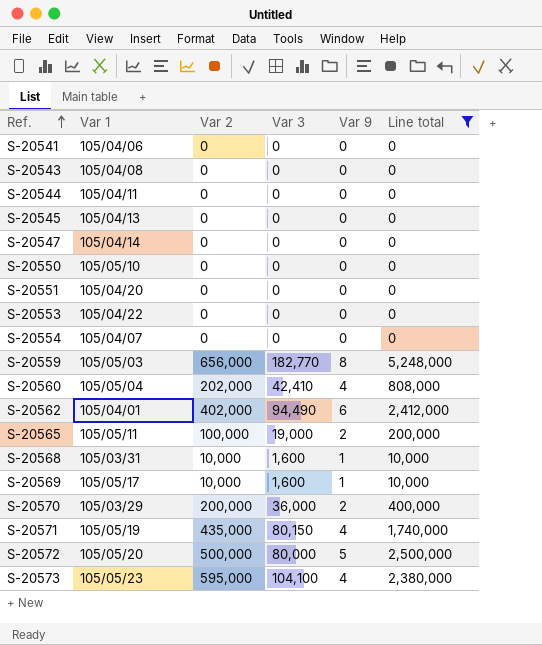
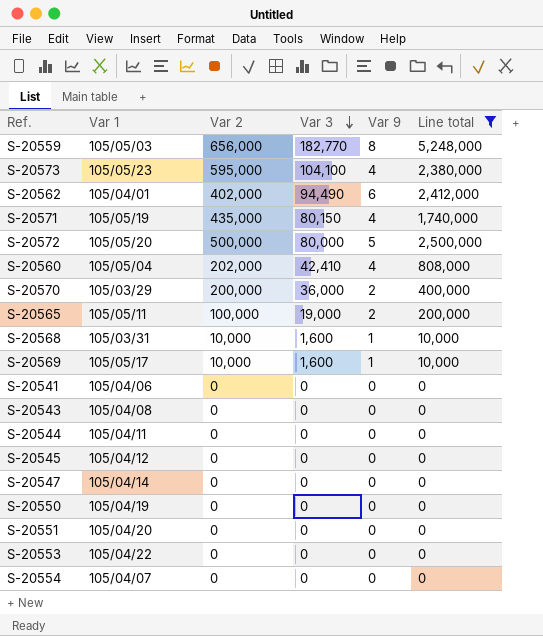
row order: Ref. ascending -> Var 3 descending
S-20545 | Var 1: 105/04/13 -> 105/04/12
S-20550 | Var 1: 105/05/10 -> 105/04/19

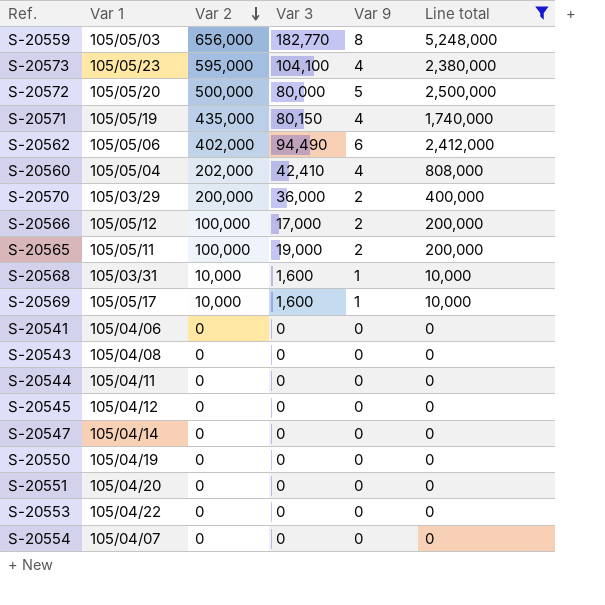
row order: Var 3 descending -> Var 2 descending
S-20562 | Var 1: 105/04/01 -> 105/05/06
row S-20566: none -> 105/05/12 | 100,000 | 17,000 | 2 | 200,000

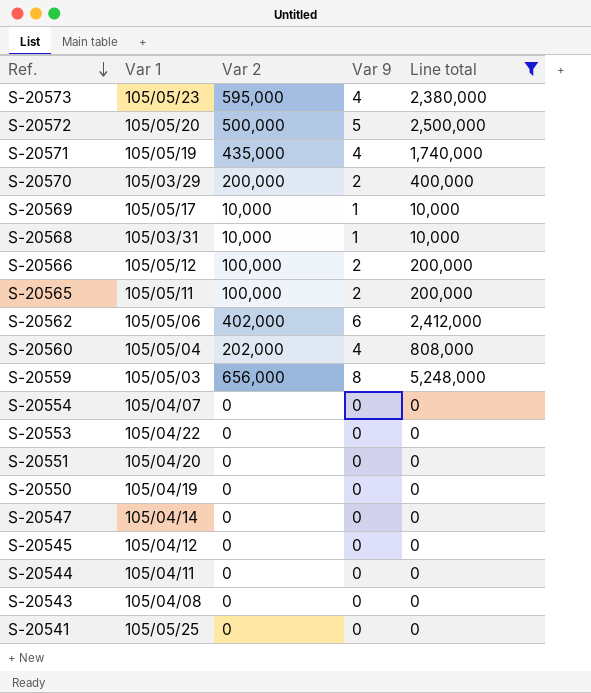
row order: Var 2 descending -> Ref. descending
column Var 3 | position: 4 -> none
S-20541 | Var 1: 105/04/06 -> 105/05/25

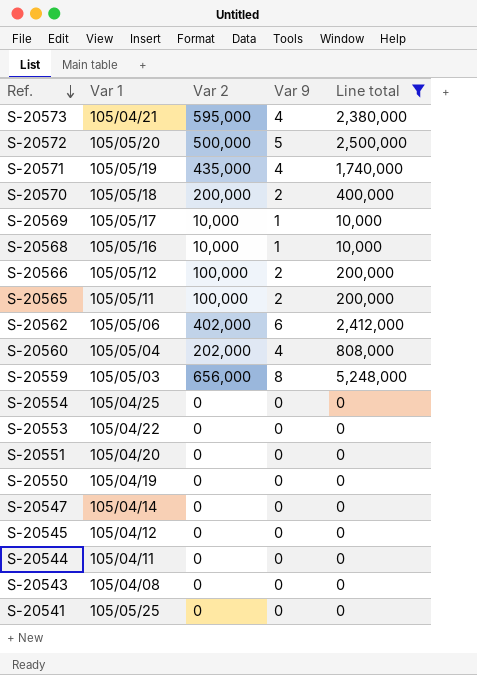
S-20573 | Var 1: 105/05/23 -> 105/04/21
S-20570 | Var 1: 105/03/29 -> 105/05/18
S-20568 | Var 1: 105/03/31 -> 105/05/16
S-20554 | Var 1: 105/04/07 -> 105/04/25

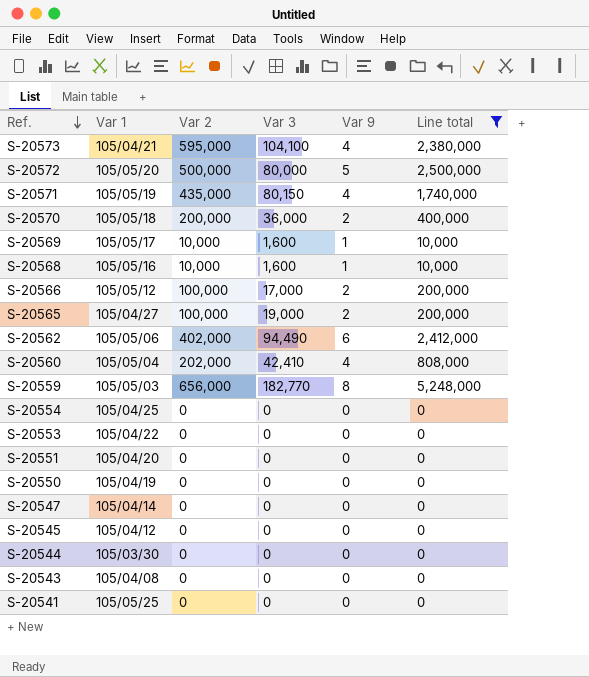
column Var 3 | position: none -> 4
S-20565 | Var 1: 105/05/11 -> 105/04/27
S-20544 | Var 1: 105/04/11 -> 105/03/30

